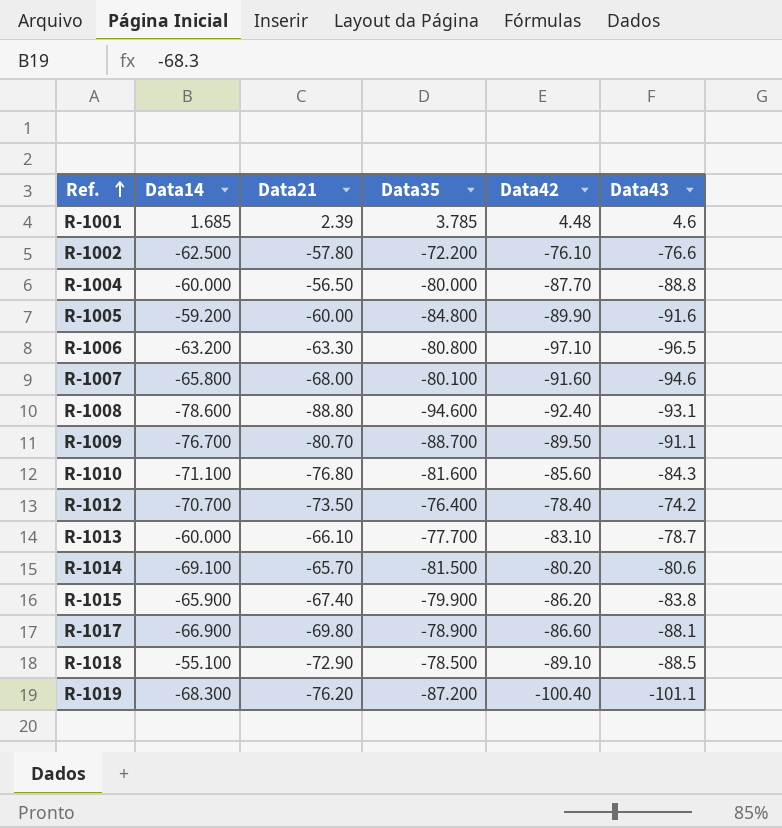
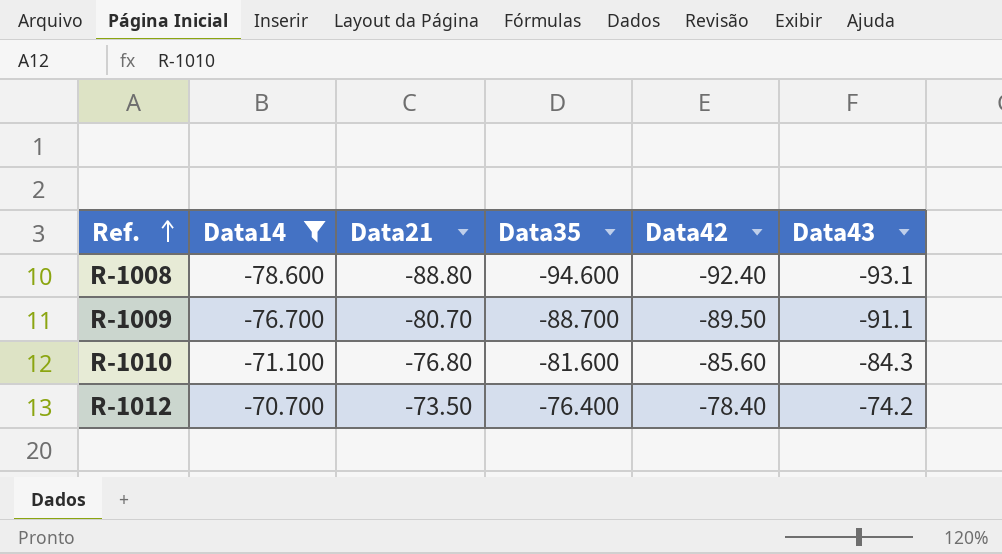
filter: none -> Data14 <= -70.700

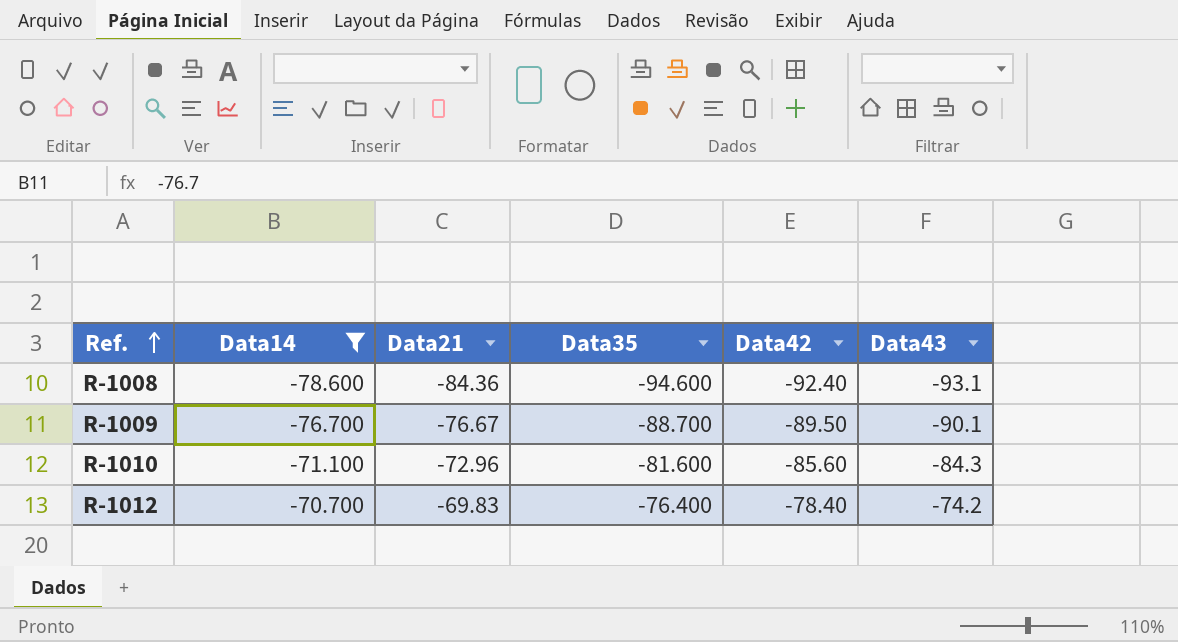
R-1008 | Data21: -88.80 -> -84.36
R-1009 | Data21: -80.70 -> -76.67
R-1009 | Data43: -91.1 -> -90.1
R-1010 | Data21: -76.80 -> -72.96
R-1012 | Data21: -73.50 -> -69.83

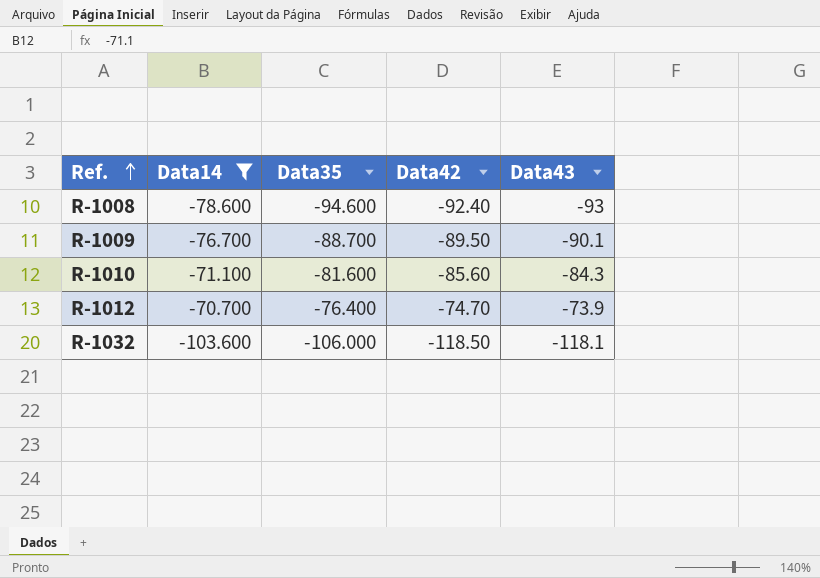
column Data21 | position: 3 -> none
R-1008 | Data43: -93.1 -> -93
R-1012 | Data42: -78.40 -> -74.70
R-1012 | Data43: -74.2 -> -73.9
row R-1032: none -> -103.600 | -106.000 | -118.50 | -118.1

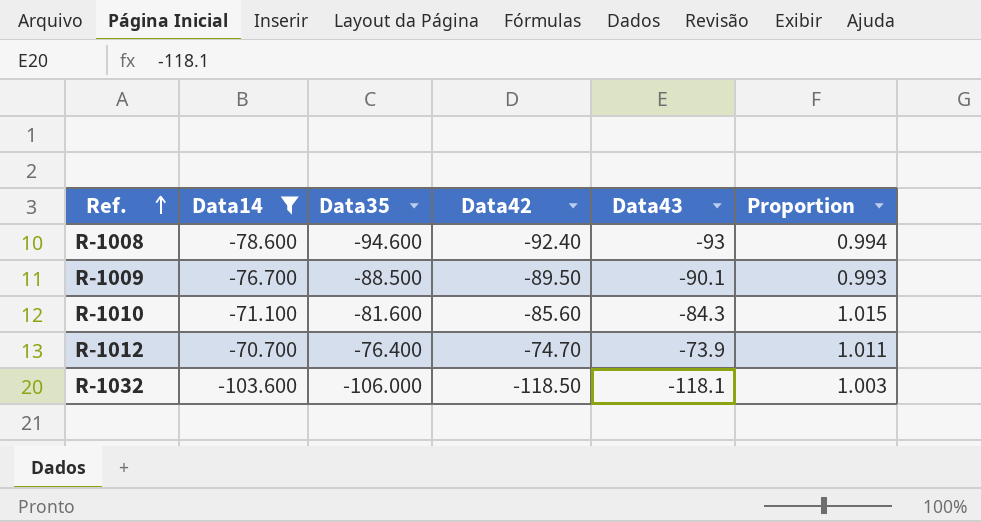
column Proportion | formula: none -> [Data42] / [Data43]
R-1009 | Data35: -88.700 -> -88.500

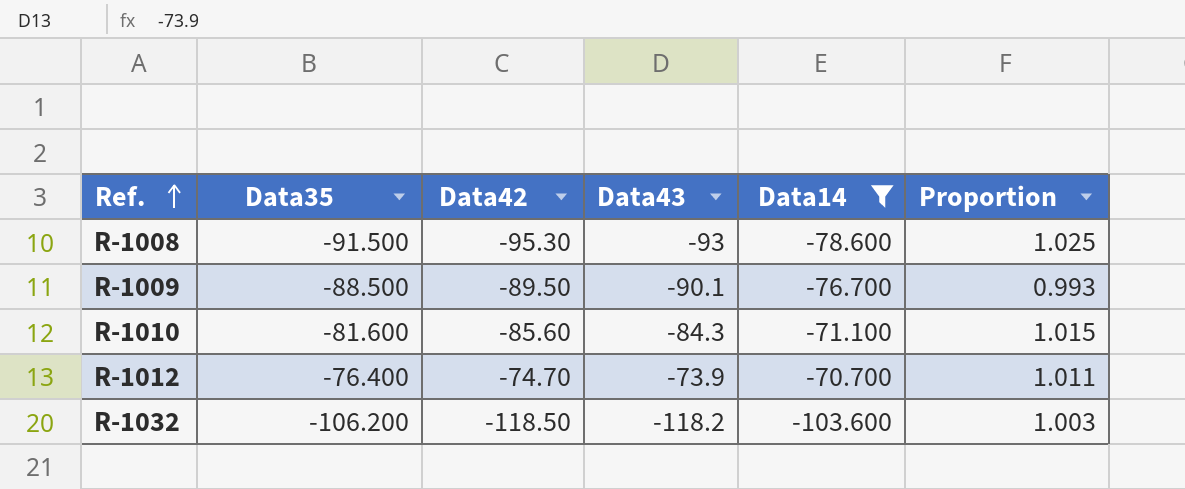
column Data14 | position: 2 -> 5
R-1008 | Data35: -94.600 -> -91.500
R-1008 | Data42: -92.40 -> -95.30
R-1008 | Proportion: 0.994 -> 1.025
R-1032 | Data35: -106.000 -> -106.200
R-1032 | Data43: -118.1 -> -118.2

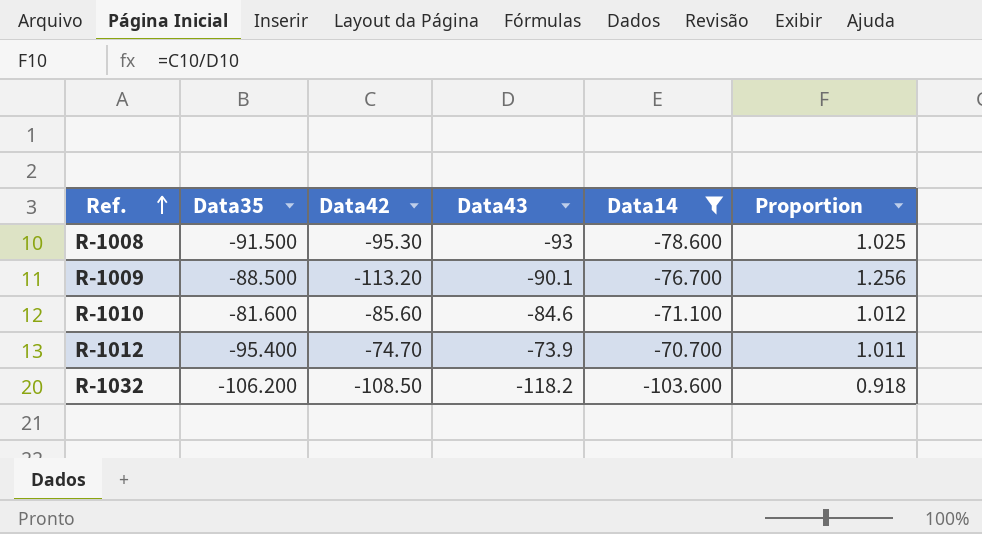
R-1009 | Data42: -89.50 -> -113.20
R-1009 | Proportion: 0.993 -> 1.256
R-1010 | Data43: -84.3 -> -84.6
R-1010 | Proportion: 1.015 -> 1.012
R-1012 | Data35: -76.400 -> -95.400
R-1032 | Data42: -118.50 -> -108.50
R-1032 | Proportion: 1.003 -> 0.918

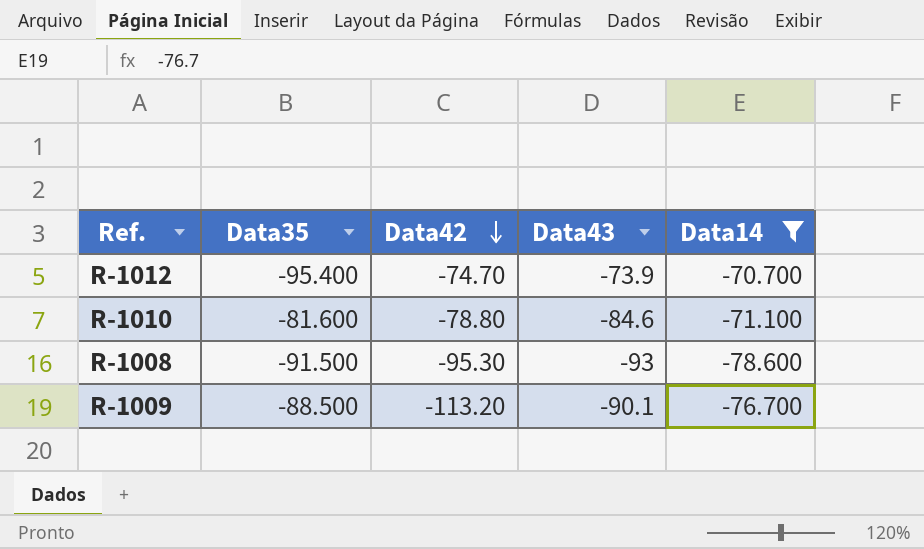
row order: Ref. ascending -> Data42 descending
column Proportion | formula: [Data42] / [Data43] -> none
row R-1032: -106.200 | -108.50 | -118.2 | -103.600 | 0.918 -> none
R-1010 | Data42: -85.60 -> -78.80

